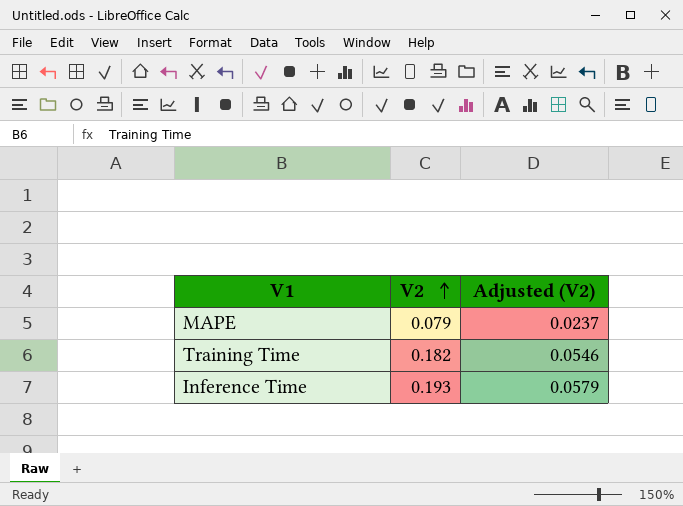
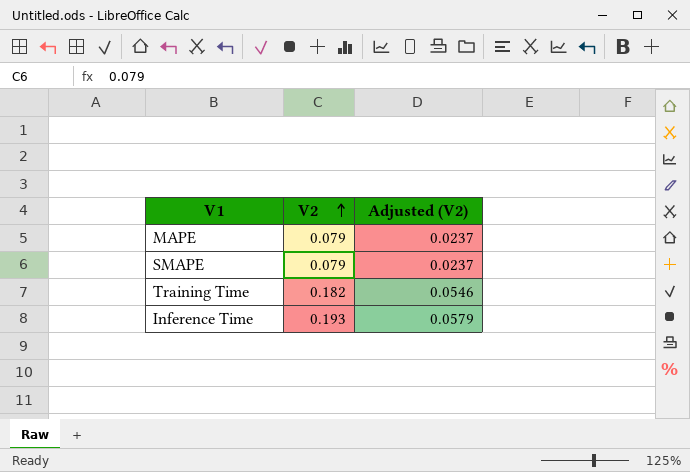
row SMAPE: none -> 0.079 | 0.0237

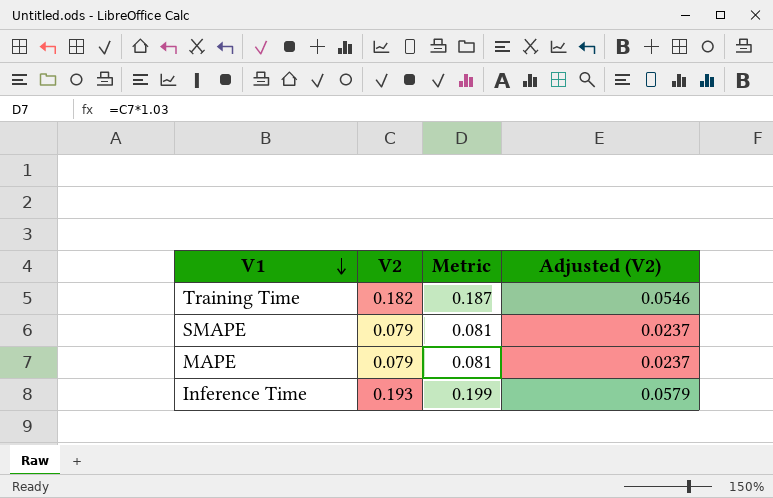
row order: V2 ascending -> V1 descending
column Metric | formula: none -> [V2] * 1.03

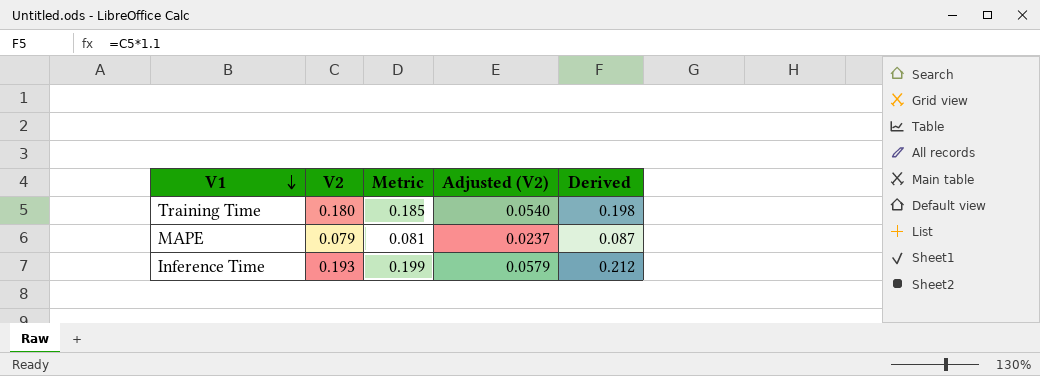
column Derived | formula: none -> [V2] * 1.1
row SMAPE: 0.079 | 0.081 | 0.0237 -> none
Training Time | V2: 0.182 -> 0.180
Training Time | Metric: 0.187 -> 0.185
Training Time | Adjusted (V2): 0.0546 -> 0.0540

